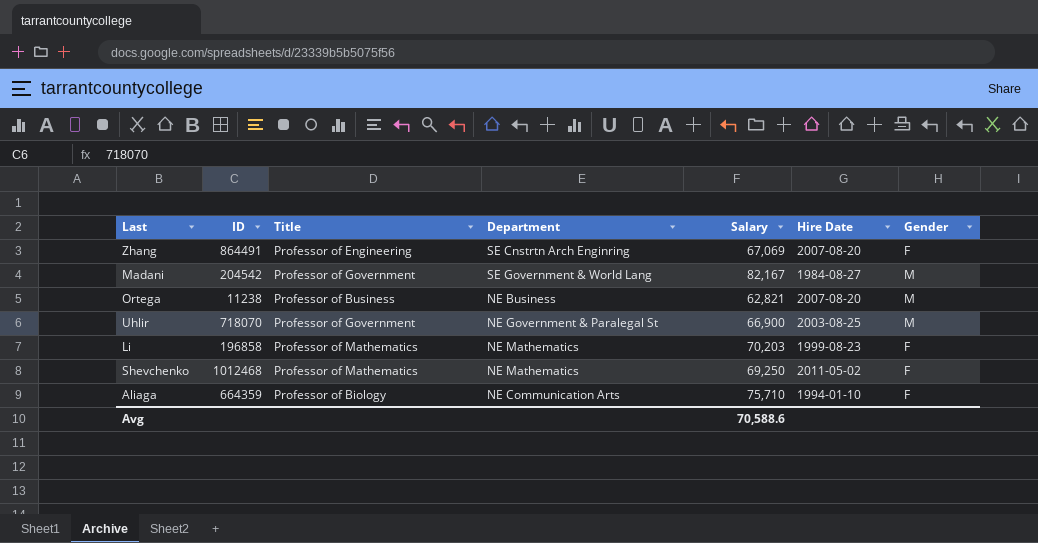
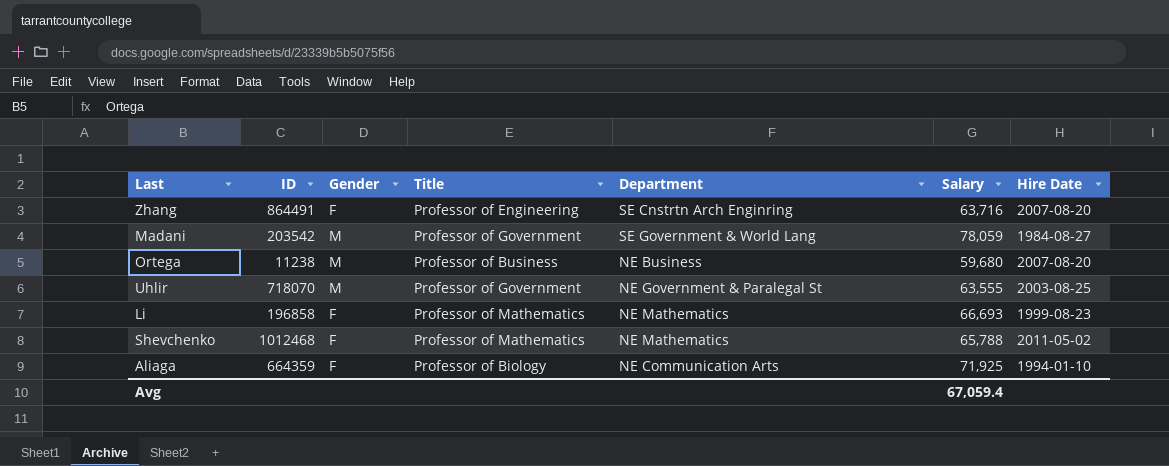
column Gender | position: 7 -> 3
Zhang | Salary: 67,069 -> 63,716
Madani | ID: 204542 -> 203542
Madani | Salary: 82,167 -> 78,059
Ortega | Salary: 62,821 -> 59,680
Uhlir | Salary: 66,900 -> 63,555
Li | Salary: 70,203 -> 66,693
Shevchenko | Salary: 69,250 -> 65,788
Aliaga | Salary: 75,710 -> 71,925
Avg | Salary: 70,588.6 -> 67,059.4

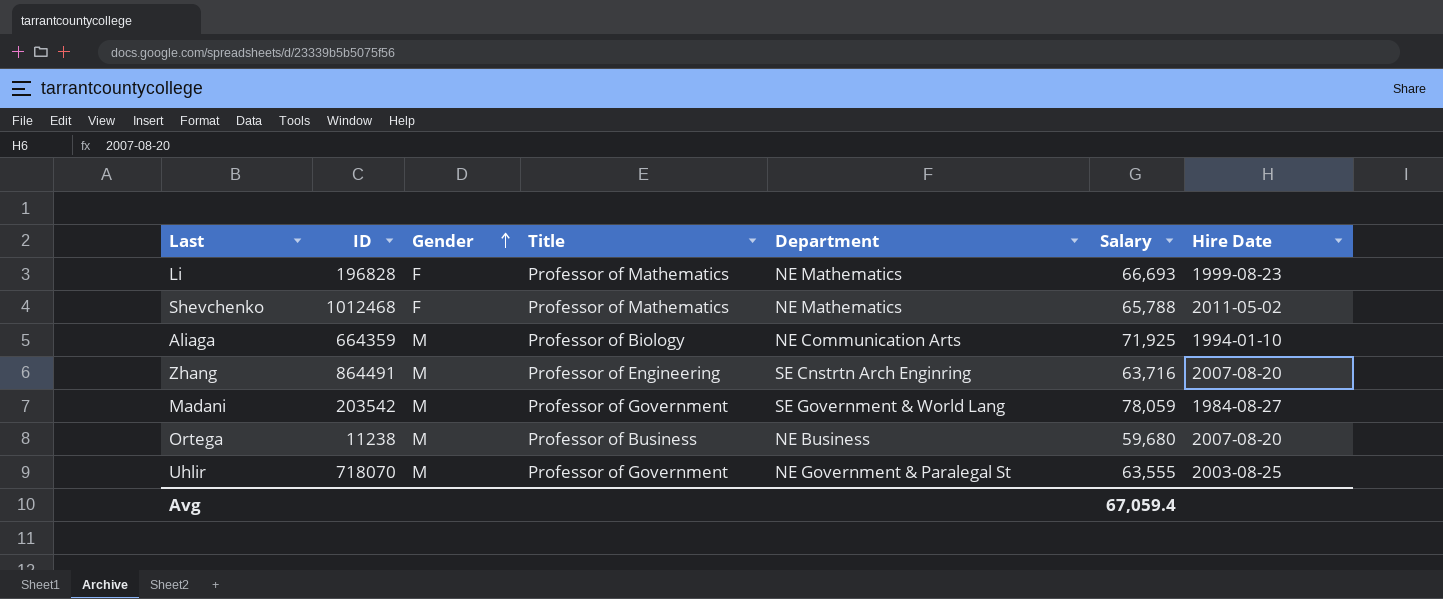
row order: none -> Gender ascending
Li | ID: 196858 -> 196828
Aliaga | Gender: F -> M
Zhang | Gender: F -> M

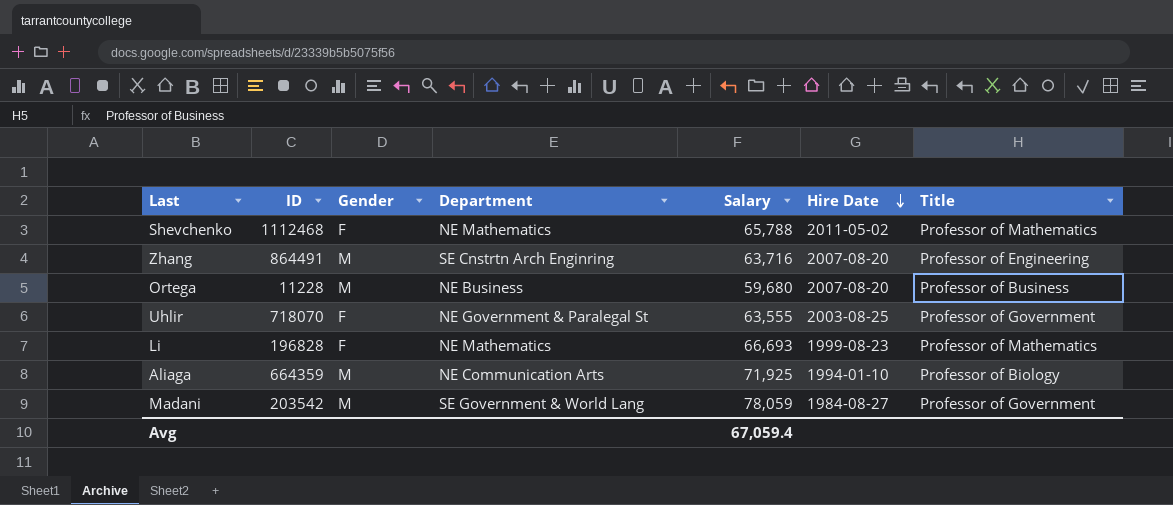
row order: Gender ascending -> Hire Date descending
column Title | position: 4 -> 7
Shevchenko | ID: 1012468 -> 1112468
Ortega | ID: 11238 -> 11228
Uhlir | Gender: M -> F

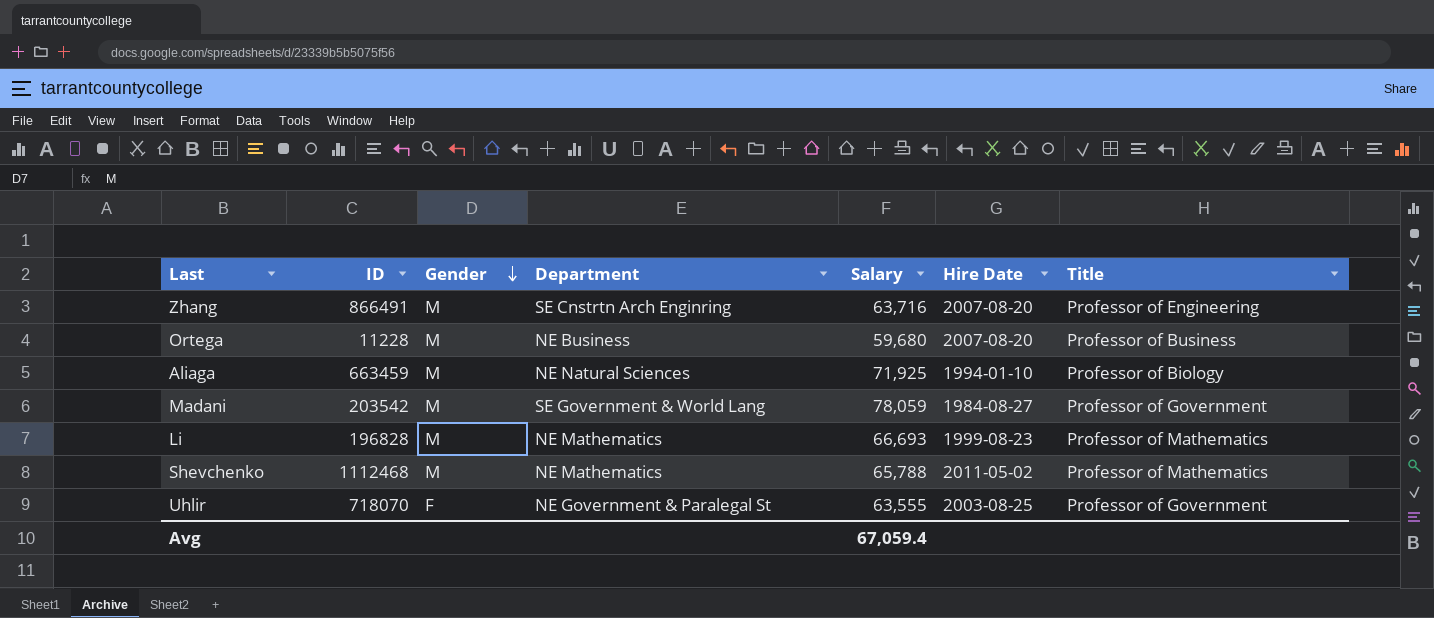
row order: Hire Date descending -> Gender descending
Zhang | ID: 864491 -> 866491
Aliaga | ID: 664359 -> 663459
Aliaga | Department: NE Communication Arts -> NE Natural Sciences
Li | Gender: F -> M
Shevchenko | Gender: F -> M

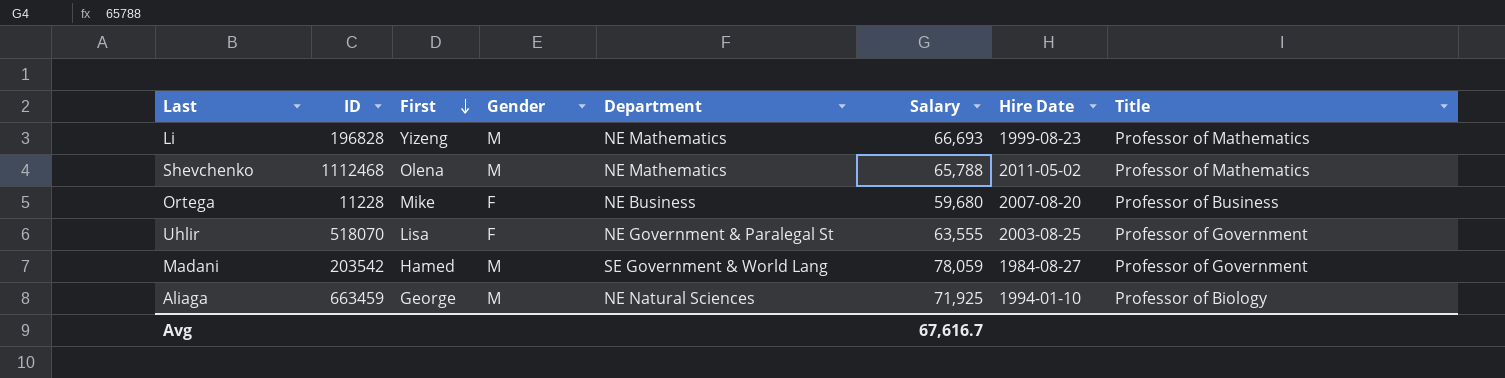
row order: Gender descending -> First descending
column First | position: none -> 3
row Zhang: 866491 | M | SE Cnstrtn Arch Enginring | 63,716 | 2007-08-20 | Professor of Engineering -> none
Ortega | Gender: M -> F
Uhlir | ID: 718070 -> 518070
Avg | Salary: 67,059.4 -> 67,616.7

